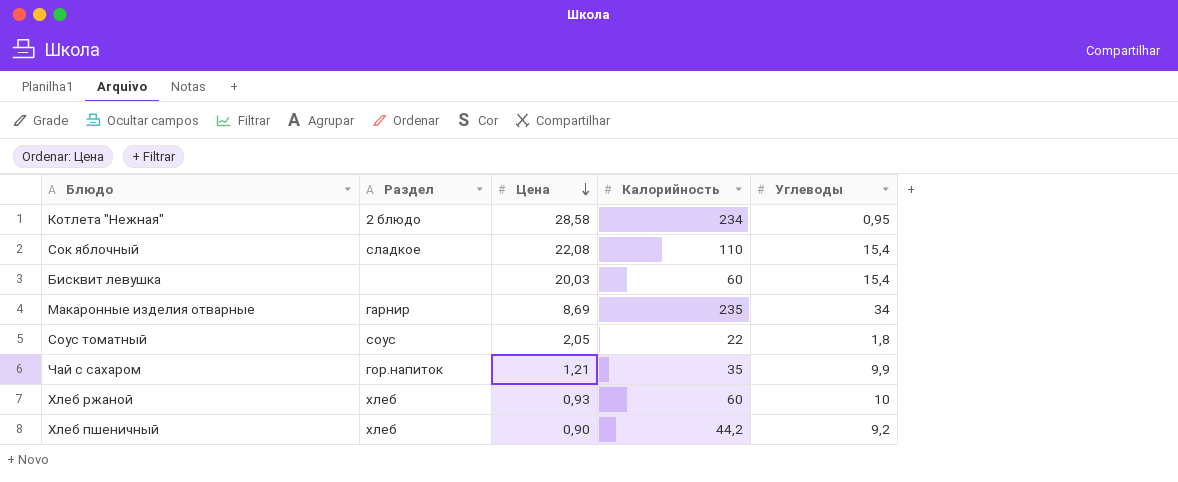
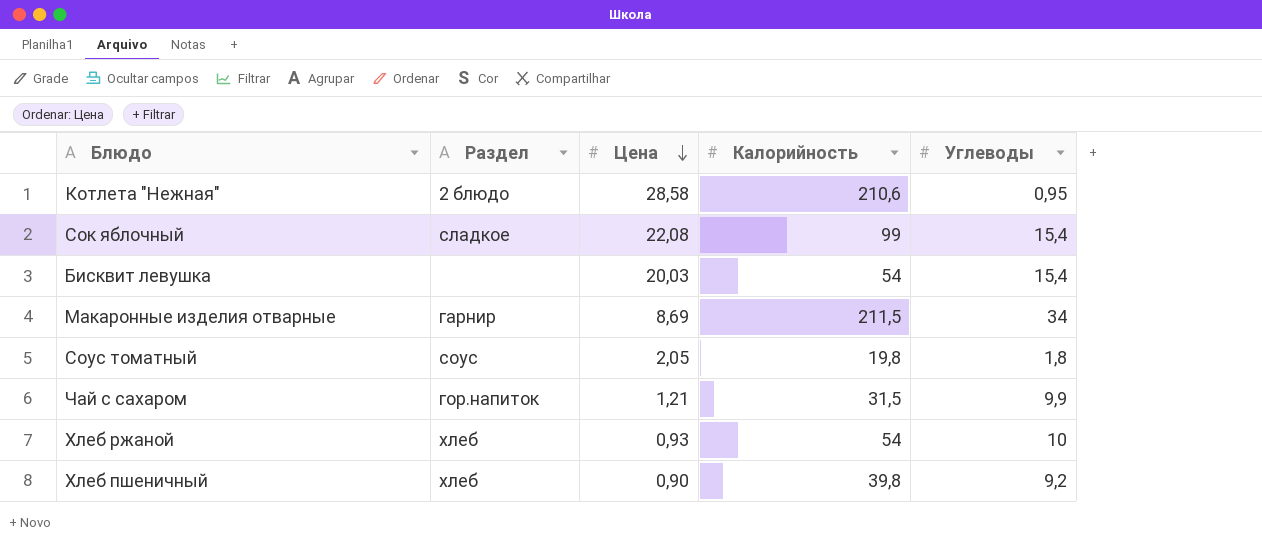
Котлета "Нежная" | Калорийность: 234 -> 210,6
Сок яблочный | Калорийность: 110 -> 99
Бисквит левушка | Калорийность: 60 -> 54
Макаронные изделия отварные | Калорийность: 235 -> 211,5
Соус томатный | Калорийность: 22 -> 19,8
Чай с сахаром | Калорийность: 35 -> 31,5
Хлеб ржаной | Калорийность: 60 -> 54
Хлеб пшеничный | Калорийность: 44,2 -> 39,8

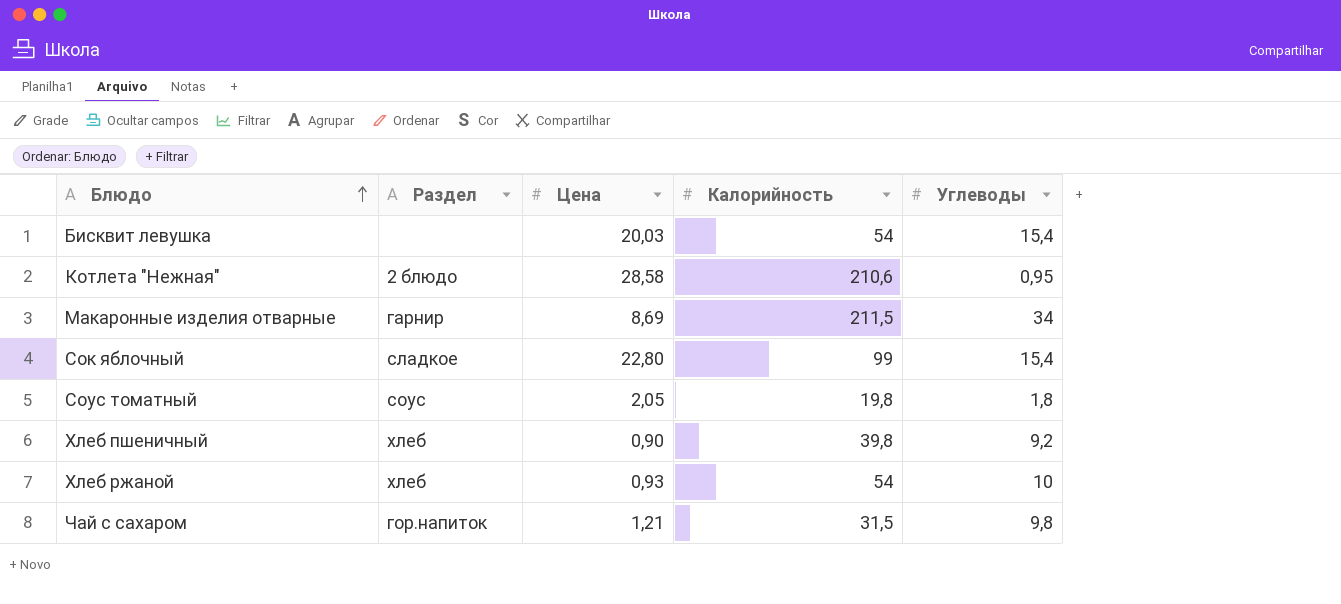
row order: Цена descending -> Блюдо ascending
Сок яблочный | Цена: 22,08 -> 22,80
Чай с сахаром | Углеводы: 9,9 -> 9,8

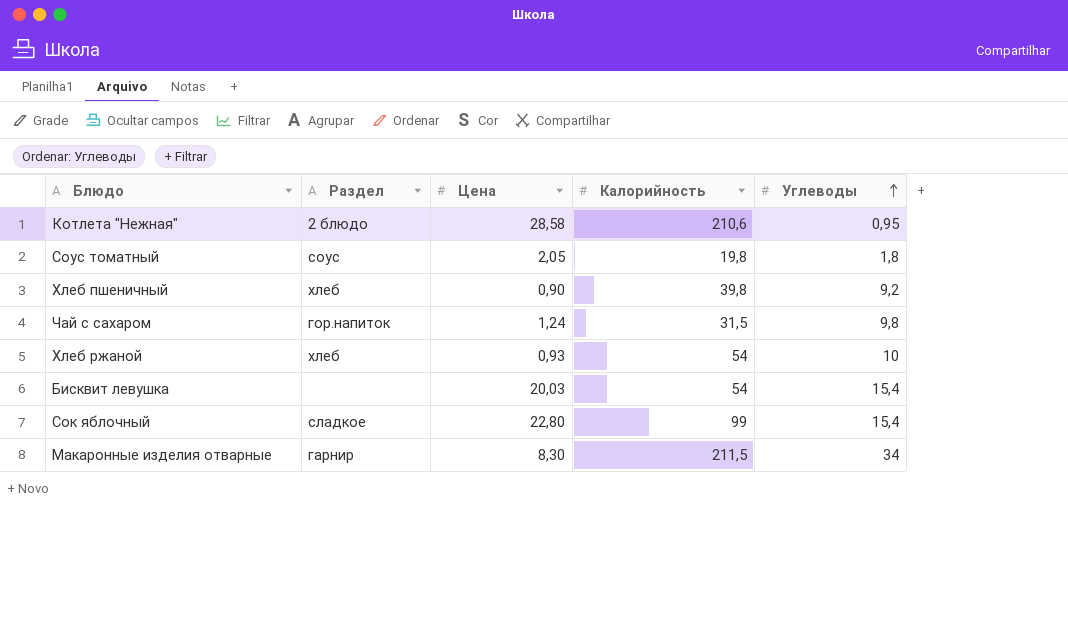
row order: Блюдо ascending -> Углеводы ascending
Чай с сахаром | Цена: 1,21 -> 1,24
Макаронные изделия отварные | Цена: 8,69 -> 8,30

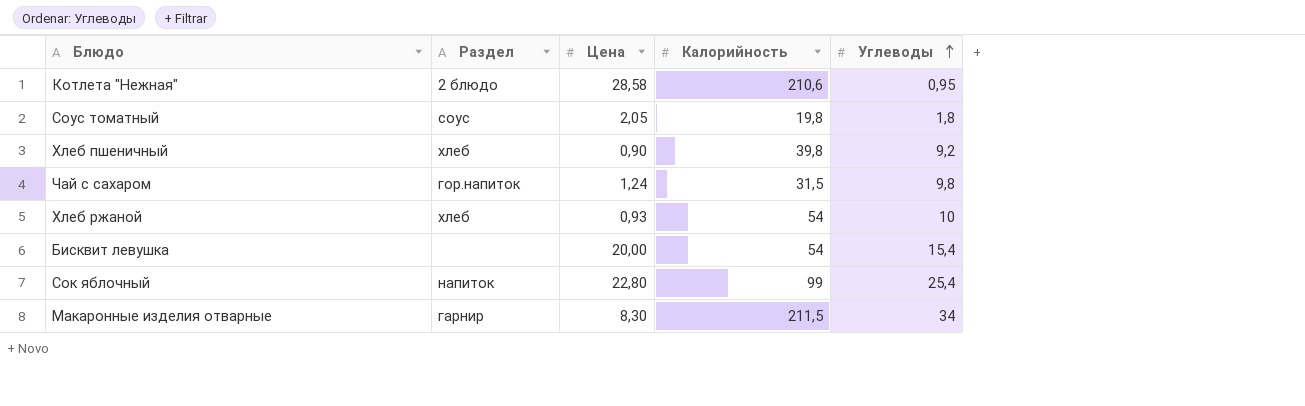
Бисквит левушка | Цена: 20,03 -> 20,00
Сок яблочный | Раздел: сладкое -> напиток
Сок яблочный | Углеводы: 15,4 -> 25,4

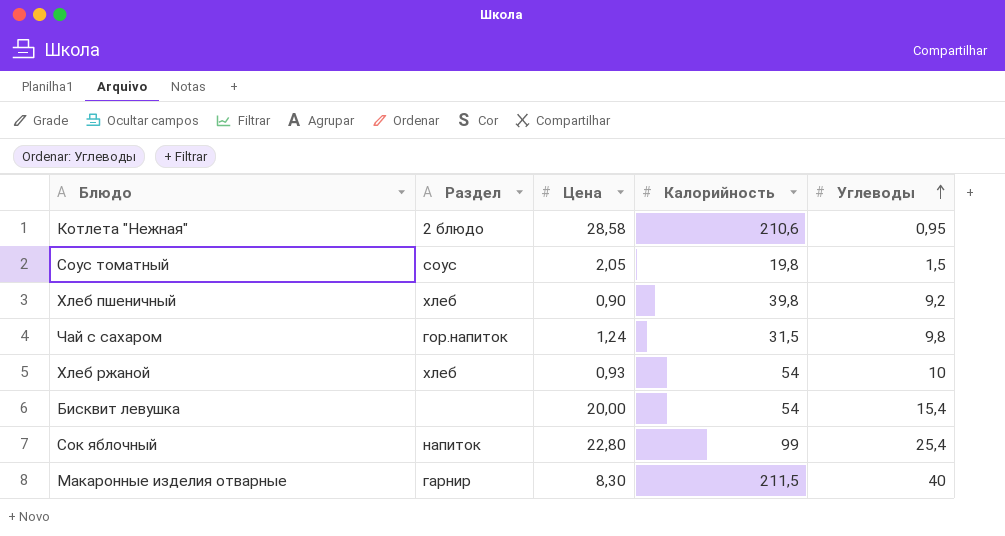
Соус томатный | Углеводы: 1,8 -> 1,5
Макаронные изделия отварные | Углеводы: 34 -> 40

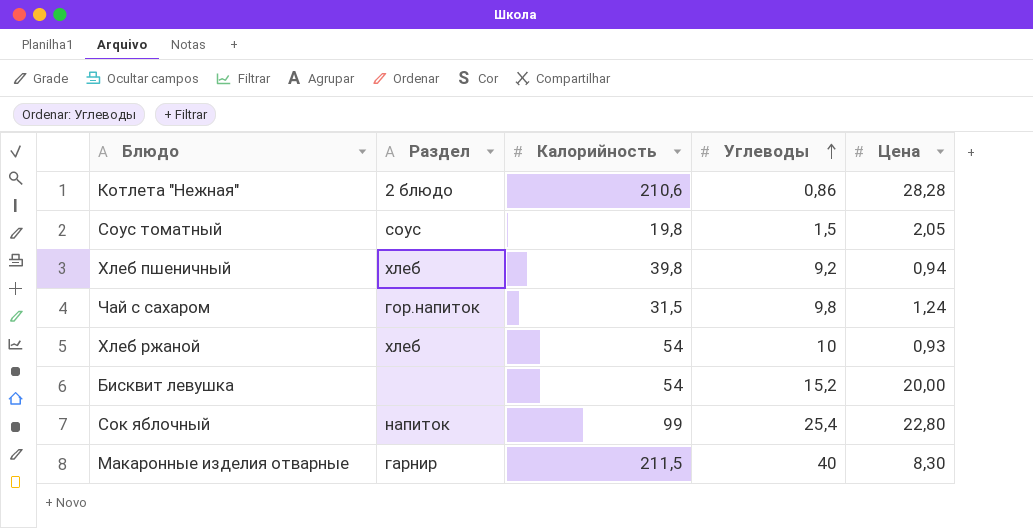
column Цена | position: 3 -> 5
Котлета "Нежная" | Углеводы: 0,95 -> 0,86
Котлета "Нежная" | Цена: 28,58 -> 28,28
Хлеб пшеничный | Цена: 0,90 -> 0,94
Бисквит левушка | Углеводы: 15,4 -> 15,2

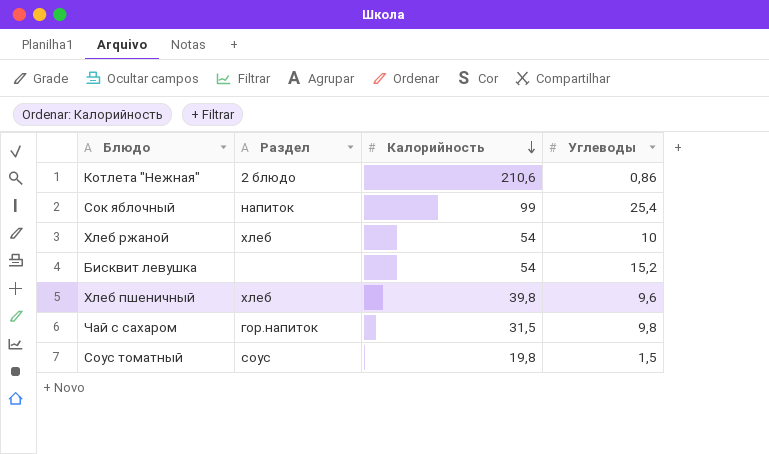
row order: Углеводы ascending -> Калорийность descending
column Цена | position: 5 -> none
row Макаронные изделия отварные: гарнир | 211,5 | 40 | 8,30 -> none
Хлеб пшеничный | Углеводы: 9,2 -> 9,6

